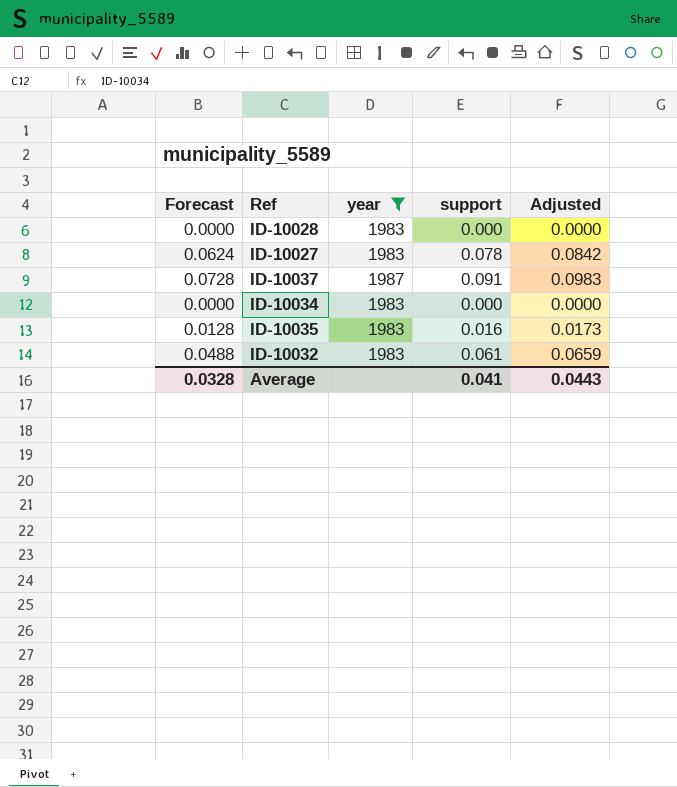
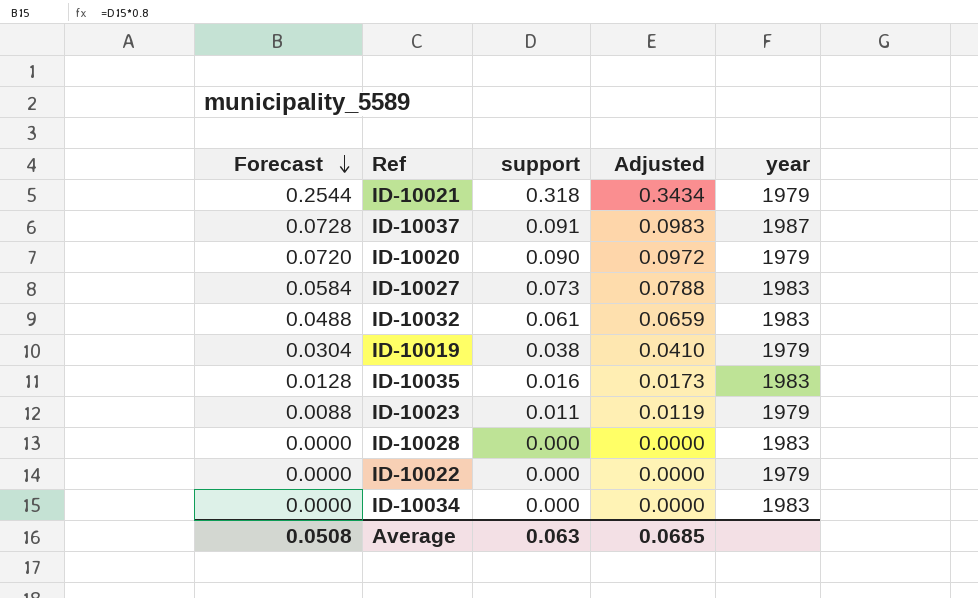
filter: year != 1979 -> none
row order: none -> Forecast descending
column year | position: 3 -> 5
ID-10027 | Forecast: 0.0624 -> 0.0584
ID-10027 | support: 0.078 -> 0.073
ID-10027 | Adjusted: 0.0842 -> 0.0788
Average | Forecast: 0.0328 -> 0.0508
Average | support: 0.041 -> 0.063
Average | Adjusted: 0.0443 -> 0.0685

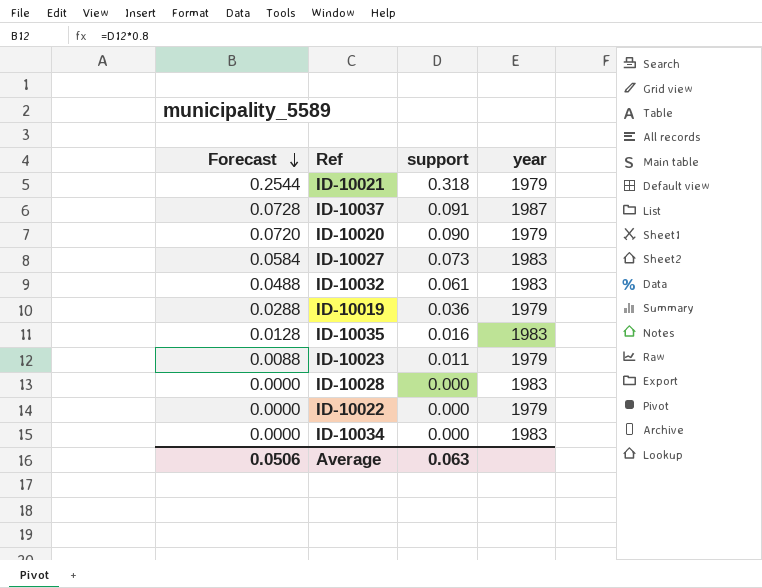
column Adjusted | formula: [support] * 1.08 -> none
ID-10019 | Forecast: 0.0304 -> 0.0288
ID-10019 | support: 0.038 -> 0.036
Average | Forecast: 0.0508 -> 0.0506

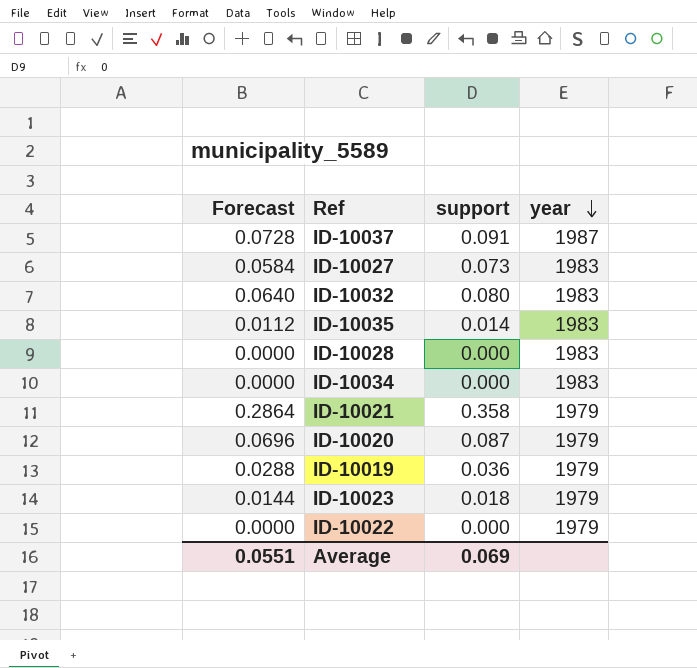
row order: Forecast descending -> year descending
ID-10032 | Forecast: 0.0488 -> 0.0640
ID-10032 | support: 0.061 -> 0.080
ID-10035 | Forecast: 0.0128 -> 0.0112
ID-10035 | support: 0.016 -> 0.014
ID-10021 | Forecast: 0.2544 -> 0.2864
ID-10021 | support: 0.318 -> 0.358
ID-10020 | Forecast: 0.0720 -> 0.0696
ID-10020 | support: 0.090 -> 0.087
ID-10023 | Forecast: 0.0088 -> 0.0144
ID-10023 | support: 0.011 -> 0.018
Average | Forecast: 0.0506 -> 0.0551
Average | support: 0.063 -> 0.069

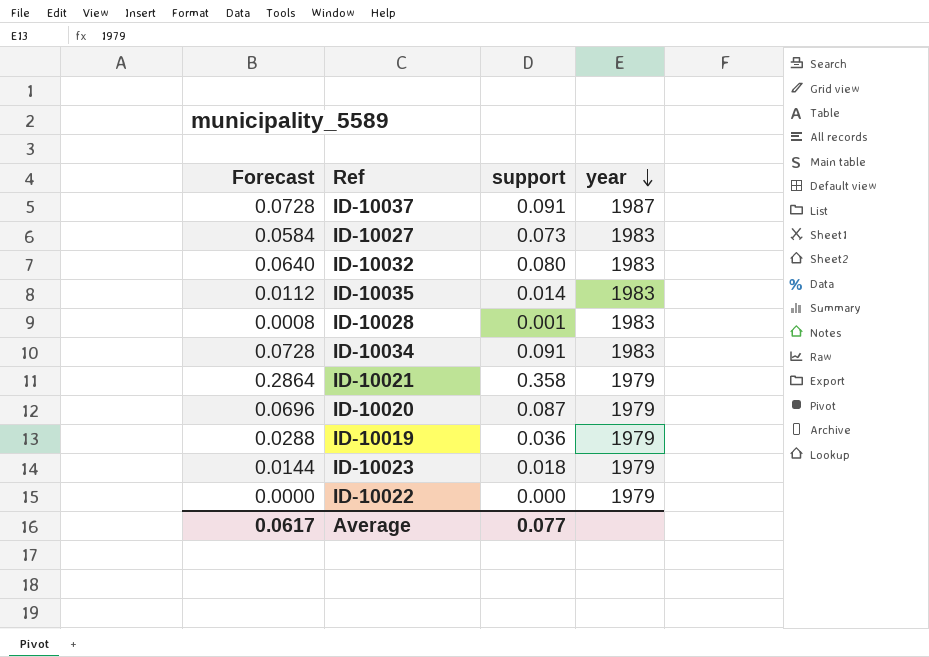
ID-10028 | Forecast: 0.0000 -> 0.0008
ID-10028 | support: 0.000 -> 0.001
ID-10034 | Forecast: 0.0000 -> 0.0728
ID-10034 | support: 0.000 -> 0.091
Average | Forecast: 0.0551 -> 0.0617
Average | support: 0.069 -> 0.077

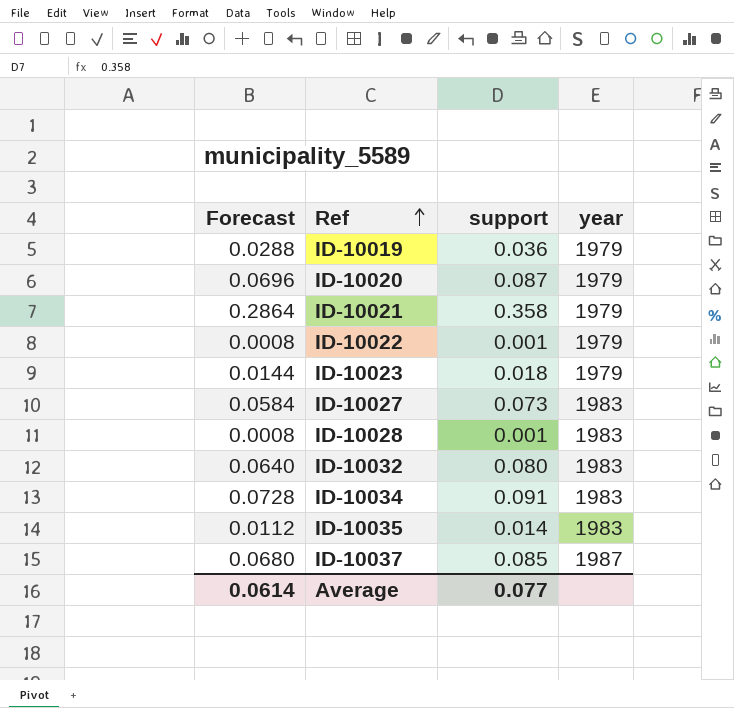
row order: year descending -> Ref ascending
ID-10022 | Forecast: 0.0000 -> 0.0008
ID-10022 | support: 0.000 -> 0.001
ID-10037 | Forecast: 0.0728 -> 0.0680
ID-10037 | support: 0.091 -> 0.085
Average | Forecast: 0.0617 -> 0.0614

